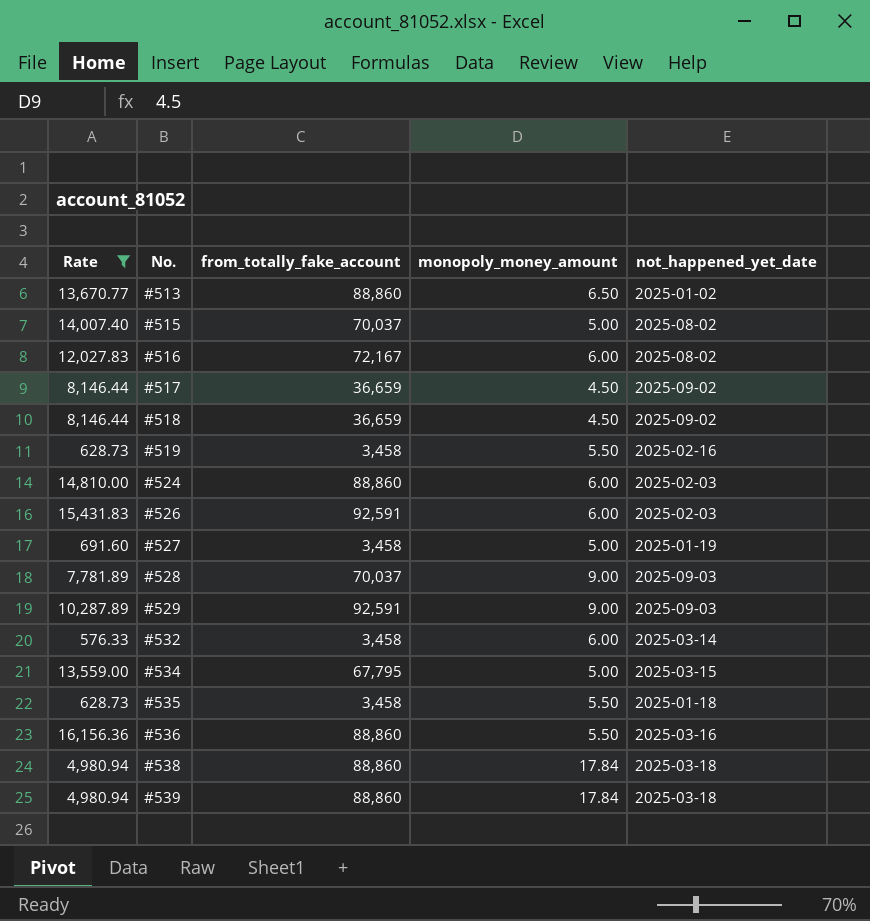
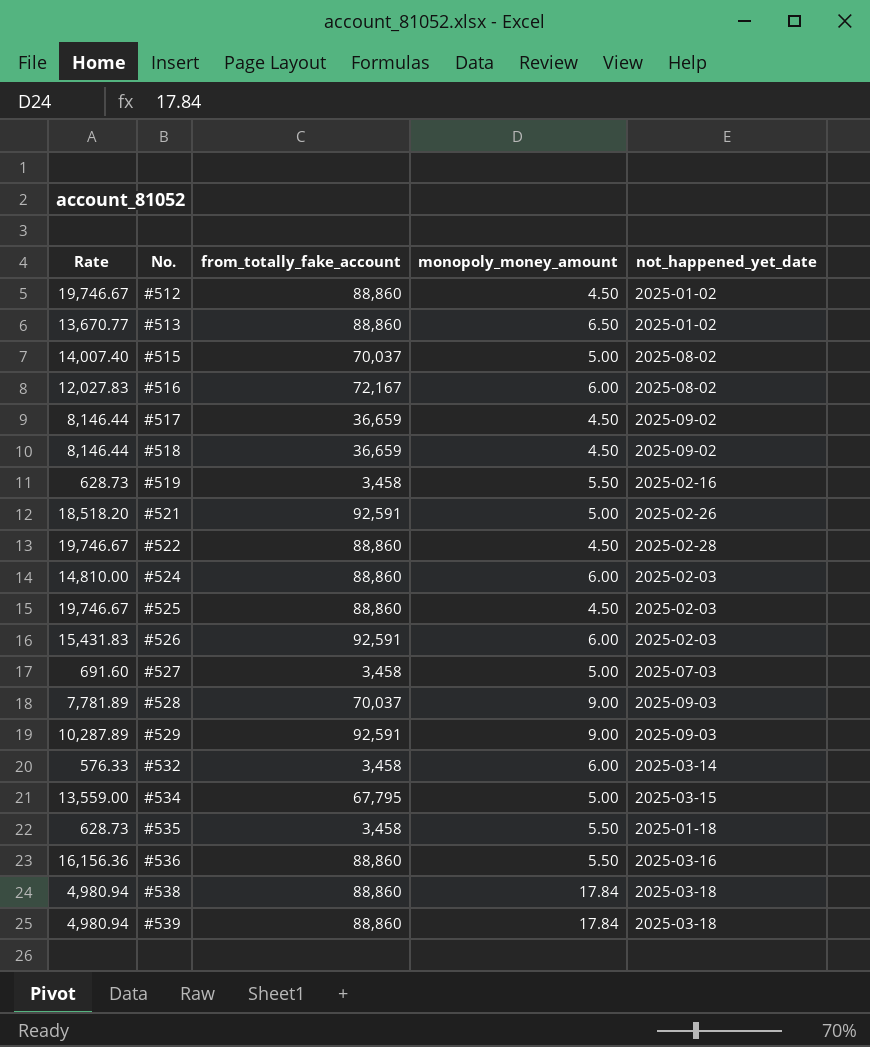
filter: Rate <= 16,156.36 -> none
#527 | not_happened_yet_date: 2025-01-19 -> 2025-07-03

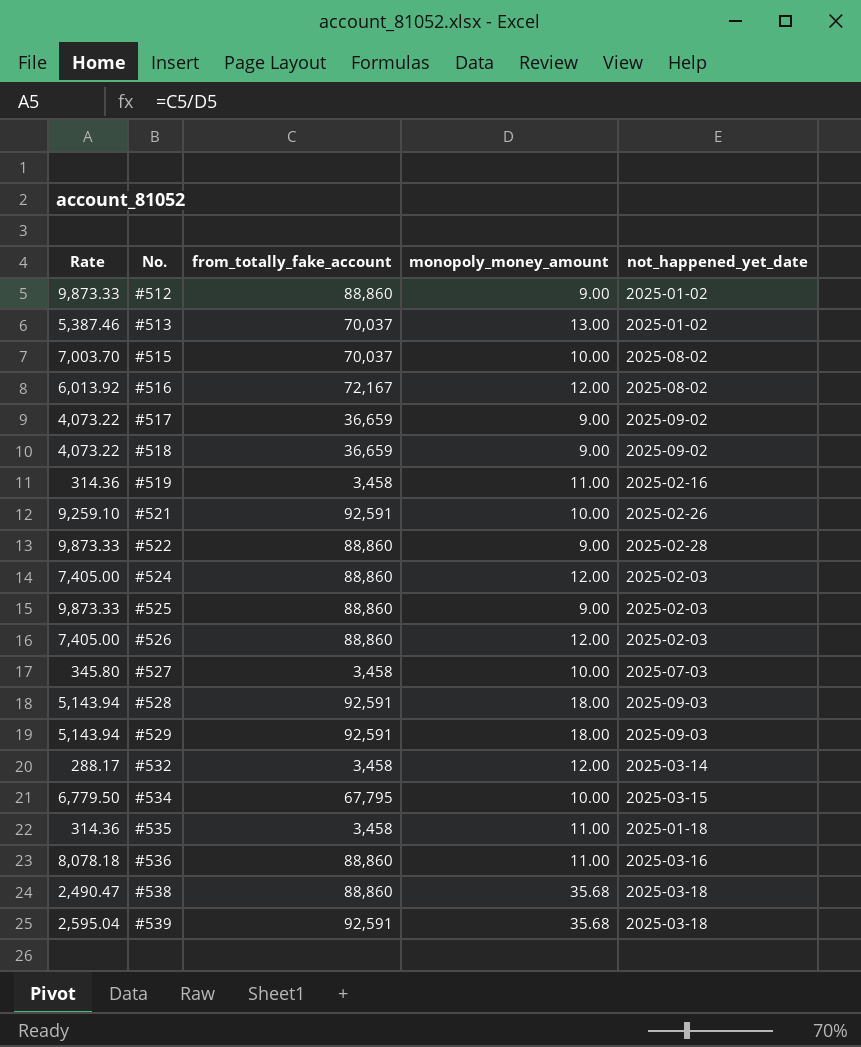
#512 | Rate: 19,746.67 -> 9,873.33
#512 | monopoly_money_amount: 4.50 -> 9.00
#513 | Rate: 13,670.77 -> 5,387.46
#513 | from_totally_fake_account: 88,860 -> 70,037
#513 | monopoly_money_amount: 6.50 -> 13.00
#515 | Rate: 14,007.40 -> 7,003.70
#515 | monopoly_money_amount: 5.00 -> 10.00
#516 | Rate: 12,027.83 -> 6,013.92
#516 | monopoly_money_amount: 6.00 -> 12.00
#517 | Rate: 8,146.44 -> 4,073.22
#517 | monopoly_money_amount: 4.50 -> 9.00
#518 | Rate: 8,146.44 -> 4,073.22
#518 | monopoly_money_amount: 4.50 -> 9.00
#519 | Rate: 628.73 -> 314.36
#519 | monopoly_money_amount: 5.50 -> 11.00
#521 | Rate: 18,518.20 -> 9,259.10
#521 | monopoly_money_amount: 5.00 -> 10.00
#522 | Rate: 19,746.67 -> 9,873.33
#522 | monopoly_money_amount: 4.50 -> 9.00
#524 | Rate: 14,810.00 -> 7,405.00
#524 | monopoly_money_amount: 6.00 -> 12.00
#525 | Rate: 19,746.67 -> 9,873.33
#525 | monopoly_money_amount: 4.50 -> 9.00
#526 | Rate: 15,431.83 -> 7,405.00
#526 | from_totally_fake_account: 92,591 -> 88,860
#526 | monopoly_money_amount: 6.00 -> 12.00
#527 | Rate: 691.60 -> 345.80
#527 | monopoly_money_amount: 5.00 -> 10.00
#528 | Rate: 7,781.89 -> 5,143.94
#528 | from_totally_fake_account: 70,037 -> 92,591
#528 | monopoly_money_amount: 9.00 -> 18.00
#529 | Rate: 10,287.89 -> 5,143.94
#529 | monopoly_money_amount: 9.00 -> 18.00
#532 | Rate: 576.33 -> 288.17
#532 | monopoly_money_amount: 6.00 -> 12.00
#534 | Rate: 13,559.00 -> 6,779.50
#534 | monopoly_money_amount: 5.00 -> 10.00
#535 | Rate: 628.73 -> 314.36
#535 | monopoly_money_amount: 5.50 -> 11.00
#536 | Rate: 16,156.36 -> 8,078.18
#536 | monopoly_money_amount: 5.50 -> 11.00
#538 | Rate: 4,980.94 -> 2,490.47
#538 | monopoly_money_amount: 17.84 -> 35.68
#539 | Rate: 4,980.94 -> 2,595.04
#539 | from_totally_fake_account: 88,860 -> 92,591
#539 | monopoly_money_amount: 17.84 -> 35.68

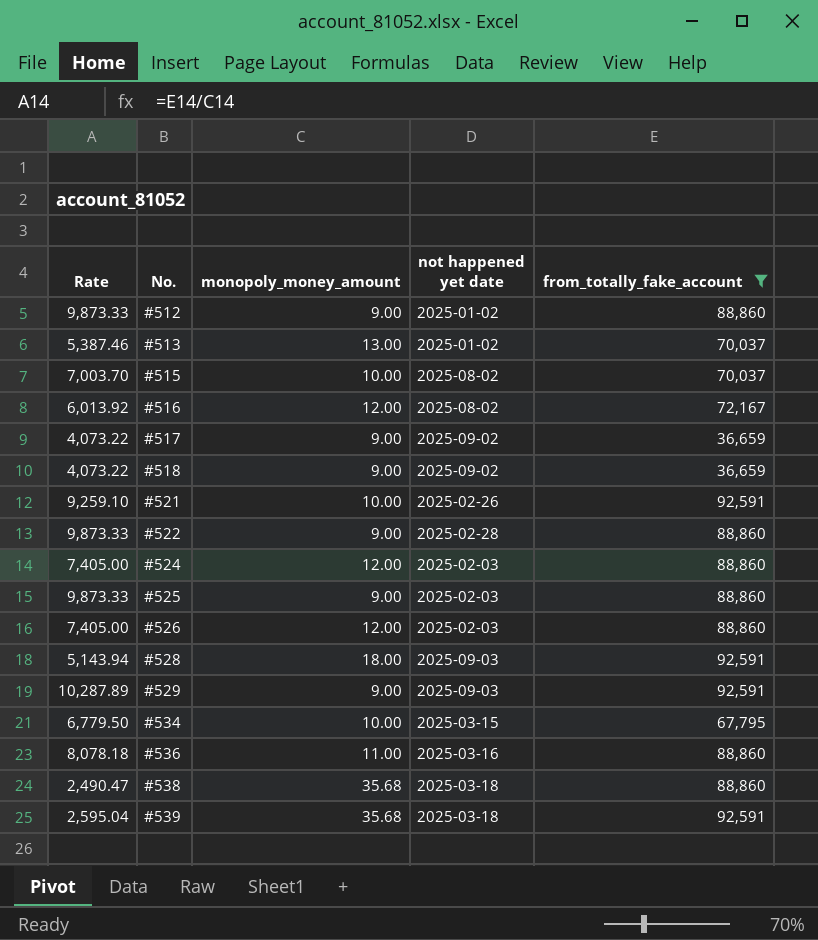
filter: none -> from_totally_fake_account != 3,458
column name: not_happened_yet_date -> not happened yet date
column from_totally_fake_account | position: 3 -> 5
#529 | Rate: 5,143.94 -> 10,287.89
#529 | monopoly_money_amount: 18.00 -> 9.00

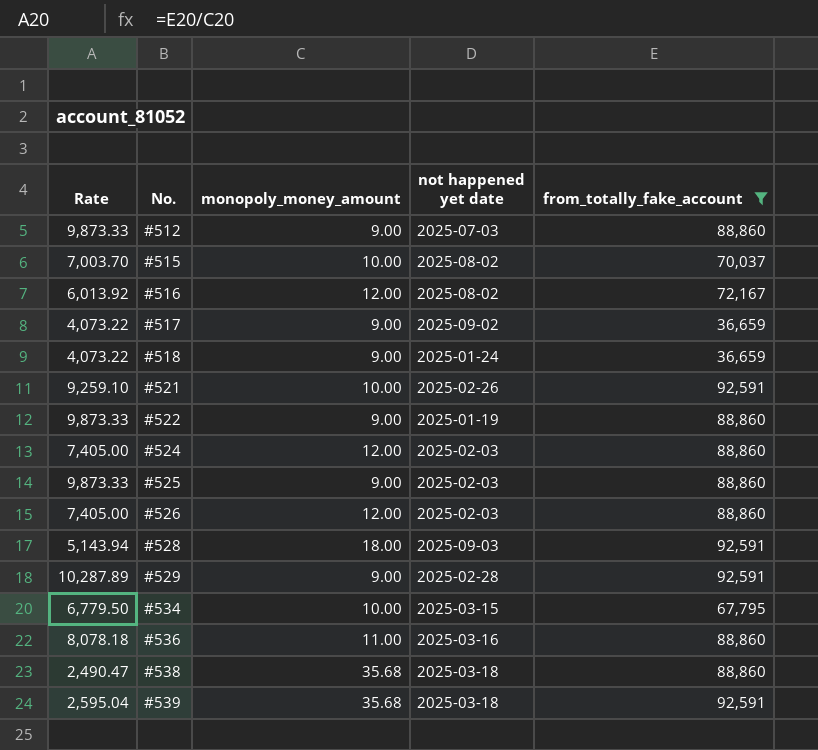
row #513: 5,387.46 | 13.00 | 2025-01-02 | 70,037 -> none
#512 | not happened yet date: 2025-01-02 -> 2025-07-03
#518 | not happened yet date: 2025-09-02 -> 2025-01-24
#522 | not happened yet date: 2025-02-28 -> 2025-01-19
#529 | not happened yet date: 2025-09-03 -> 2025-02-28

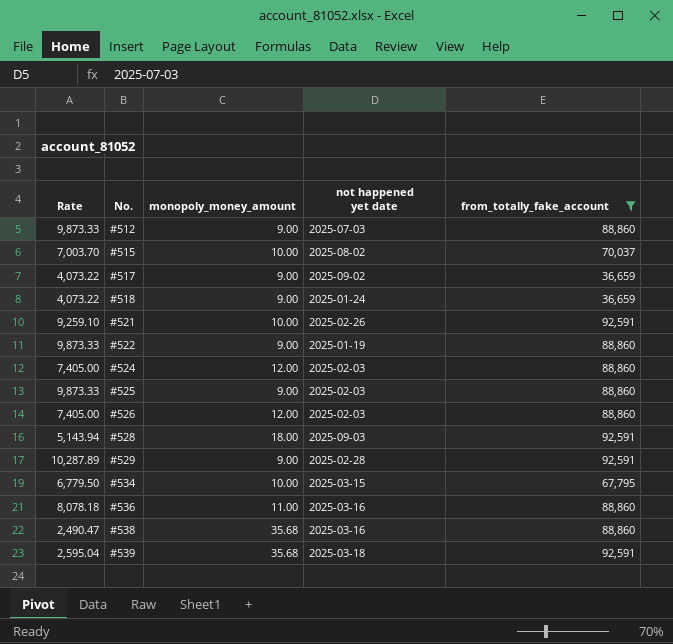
row #516: 6,013.92 | 12.00 | 2025-08-02 | 72,167 -> none
#538 | not happened yet date: 2025-03-18 -> 2025-03-16

